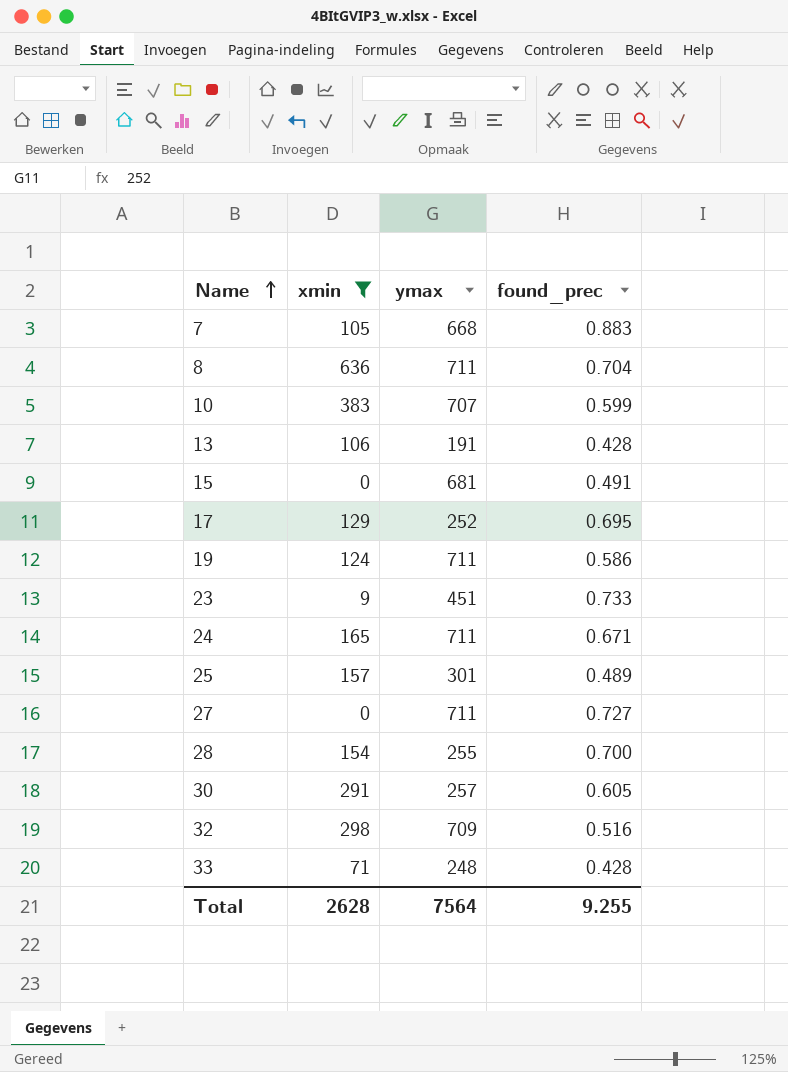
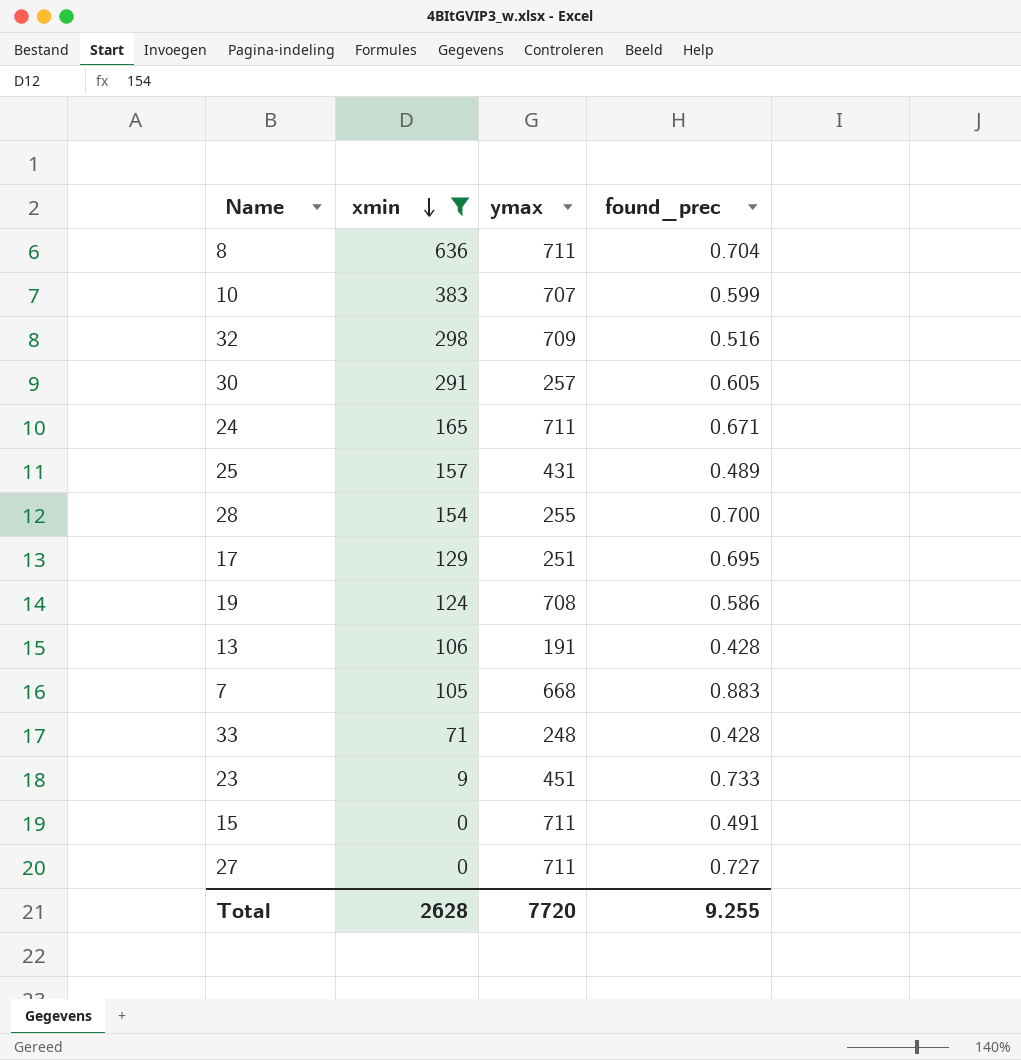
row order: Name ascending -> xmin descending
25 | ymax: 301 -> 431
17 | ymax: 252 -> 251
19 | ymax: 711 -> 708
15 | ymax: 681 -> 711
Total | ymax: 7564 -> 7720

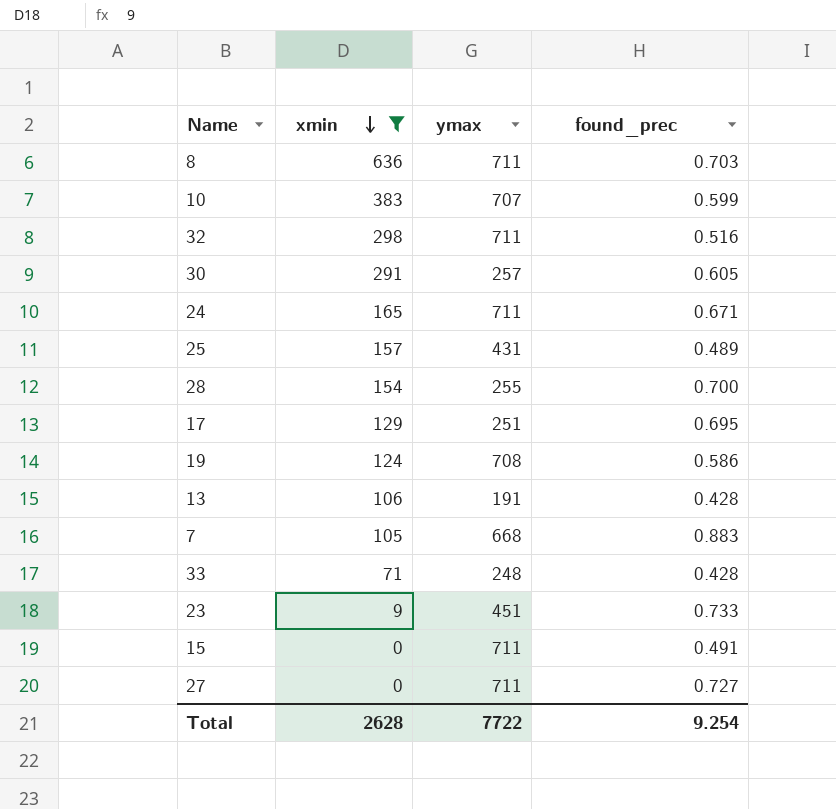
8 | found_prec: 0.704 -> 0.703
32 | ymax: 709 -> 711
Total | ymax: 7720 -> 7722
Total | found_prec: 9.255 -> 9.254

